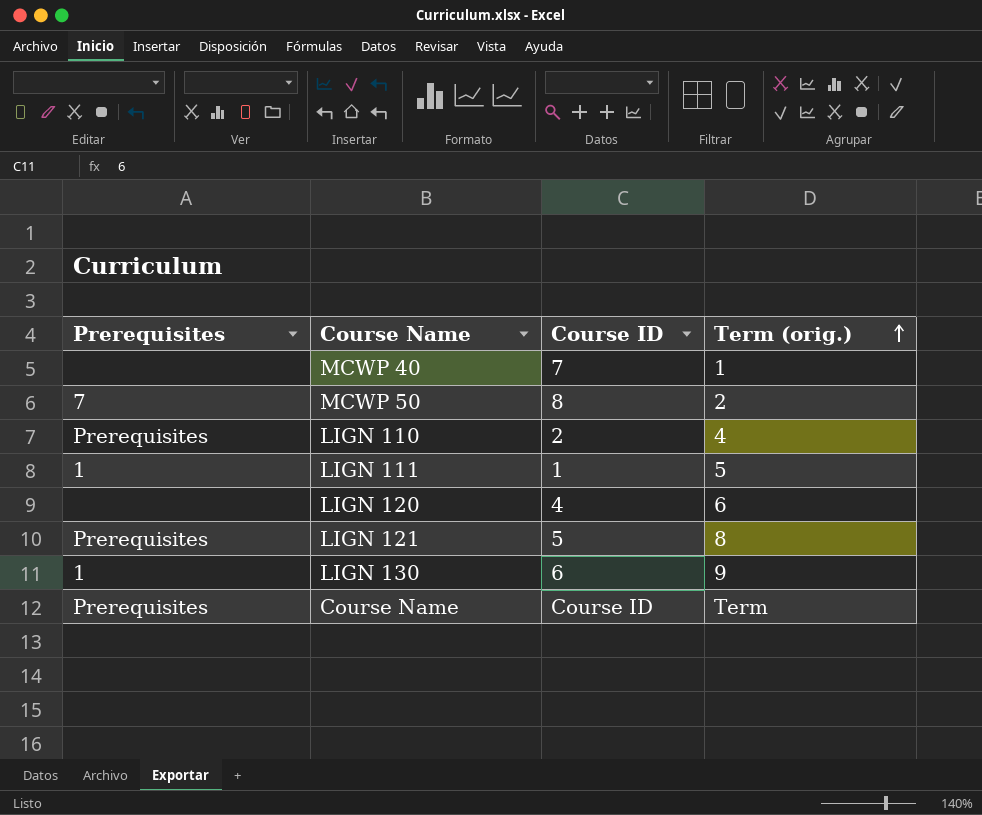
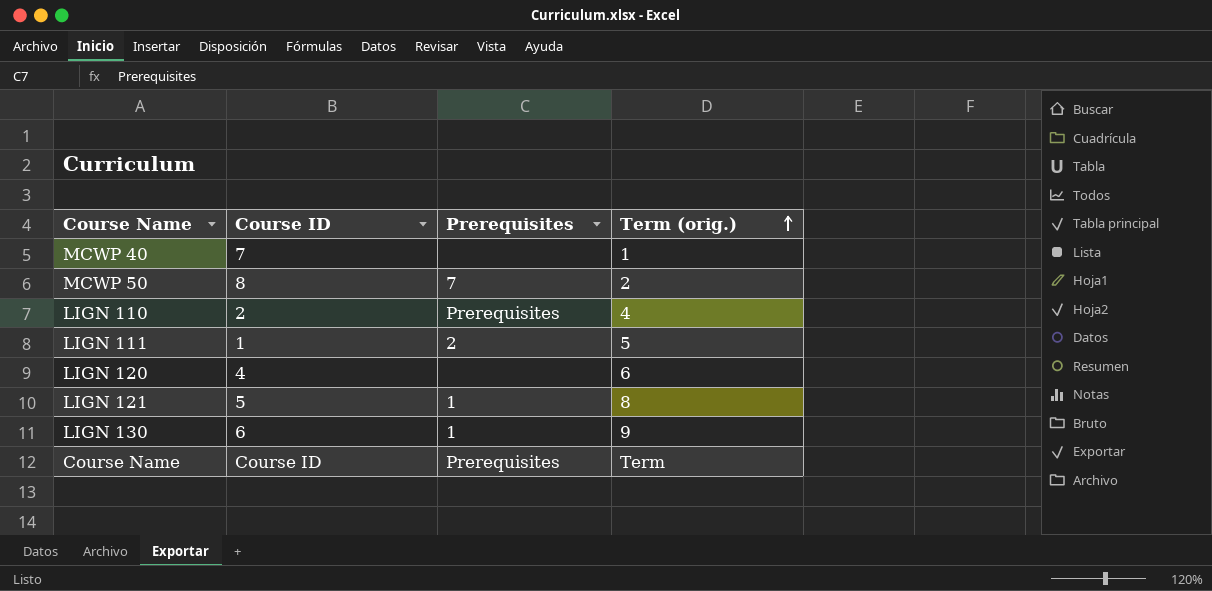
column Prerequisites | position: 1 -> 3
LIGN 111 | Prerequisites: 1 -> 2
LIGN 121 | Prerequisites: Prerequisites -> 1

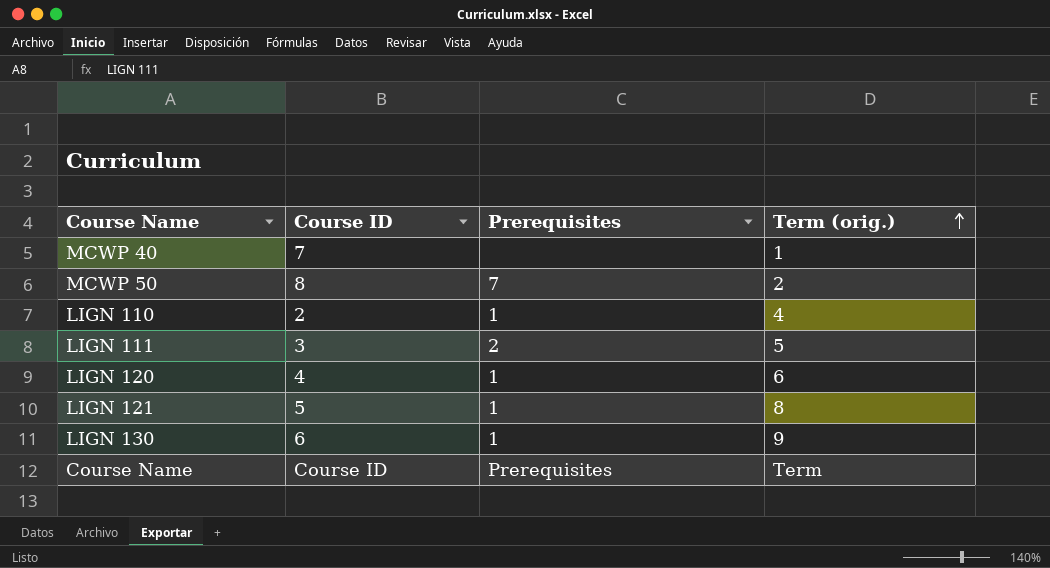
LIGN 110 | Prerequisites: Prerequisites -> 1
LIGN 111 | Course ID: 1 -> 3
LIGN 120 | Prerequisites: none -> 1

